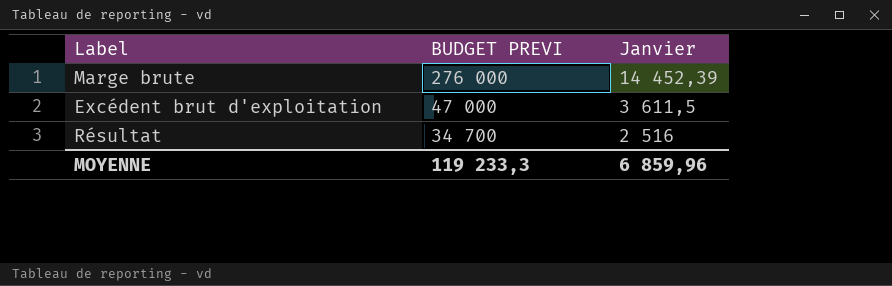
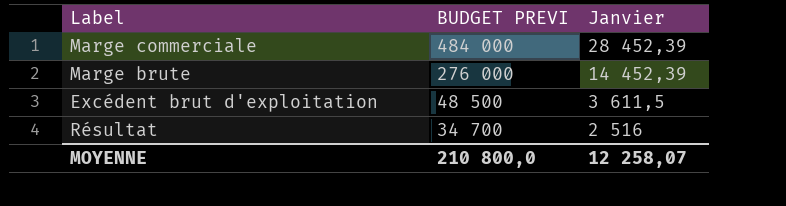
row Marge commerciale: none -> 484 000 | 28 452,39
Excédent brut d'exploitation | BUDGET PREVI: 47 000 -> 48 500
MOYENNE | BUDGET PREVI: 119 233,3 -> 210 800,0
MOYENNE | Janvier: 6 859,96 -> 12 258,07

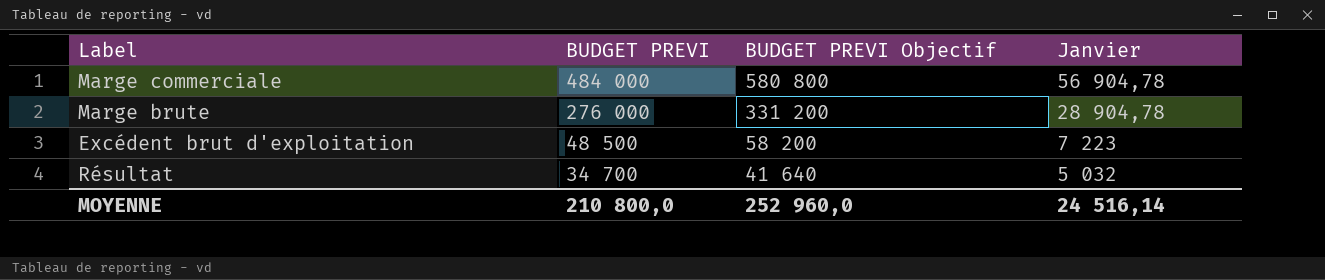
column BUDGET PREVI Objectif | formula: none -> [BUDGET PREVI] * 1,2
Marge commerciale | Janvier: 28 452,39 -> 56 904,78
Marge brute | Janvier: 14 452,39 -> 28 904,78
Excédent brut d'exploitation | Janvier: 3 611,5 -> 7 223
Résultat | Janvier: 2 516 -> 5 032
MOYENNE | Janvier: 12 258,07 -> 24 516,14

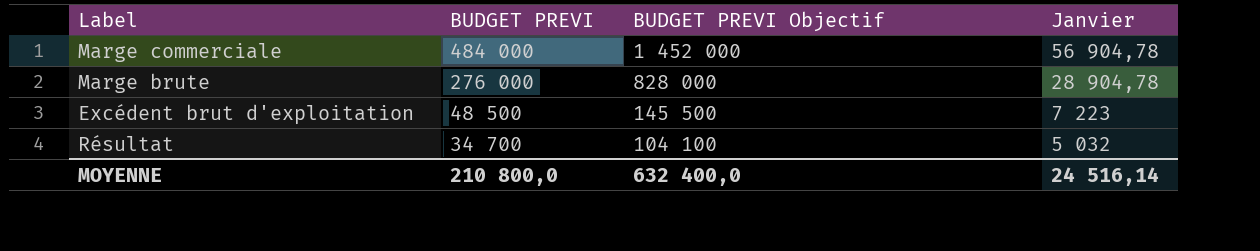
column BUDGET PREVI Objectif | formula: [BUDGET PREVI] * 1,2 -> [BUDGET PREVI] * 3
MOYENNE | BUDGET PREVI Objectif: 252 960,0 -> 632 400,0

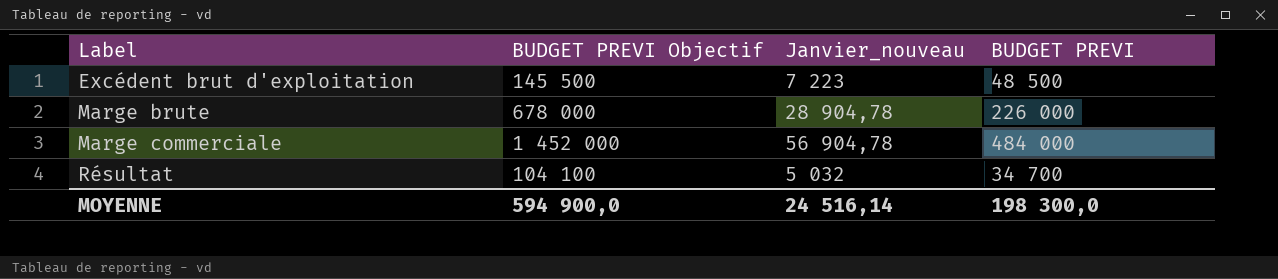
row order: BUDGET PREVI descending -> Label ascending
column name: Janvier -> Janvier_nouveau
column BUDGET PREVI | position: 2 -> 4
Marge brute | BUDGET PREVI Objectif: 828 000 -> 678 000
Marge brute | BUDGET PREVI: 276 000 -> 226 000
MOYENNE | BUDGET PREVI Objectif: 632 400,0 -> 594 900,0
MOYENNE | BUDGET PREVI: 210 800,0 -> 198 300,0

